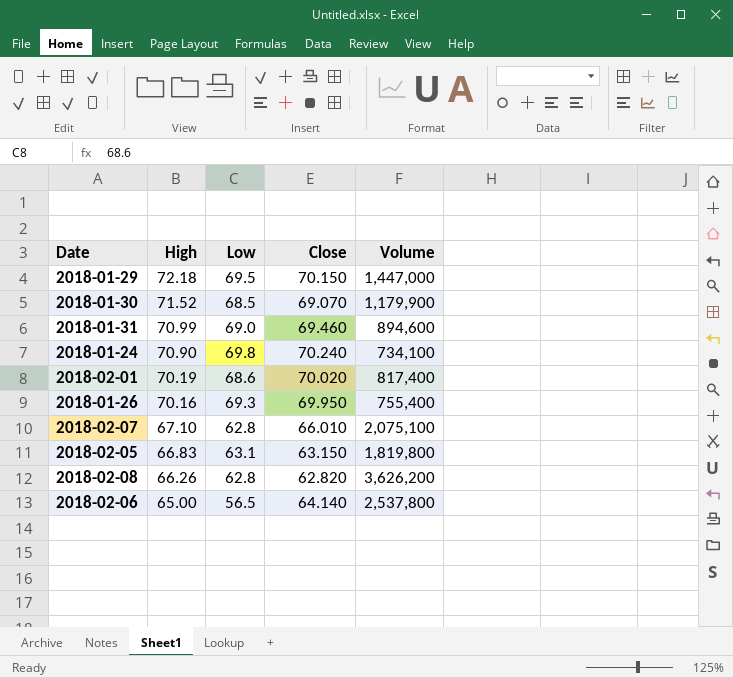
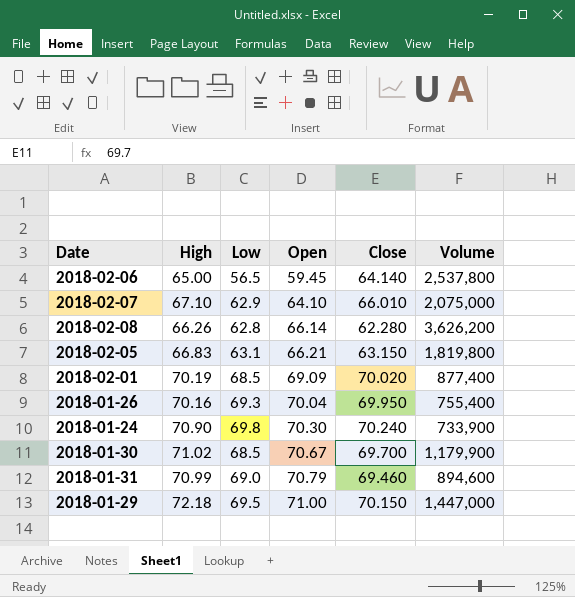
row order: High descending -> Open ascending
column Open | position: none -> 4
2018-02-07 | Low: 62.8 -> 62.9
2018-02-07 | Volume: 2,075,100 -> 2,075,000
2018-02-08 | Close: 62.820 -> 62.280
2018-02-01 | Low: 68.6 -> 68.5
2018-02-01 | Volume: 817,400 -> 877,400
2018-01-24 | Volume: 734,100 -> 733,900
2018-01-30 | High: 71.52 -> 71.02
2018-01-30 | Close: 69.070 -> 69.700

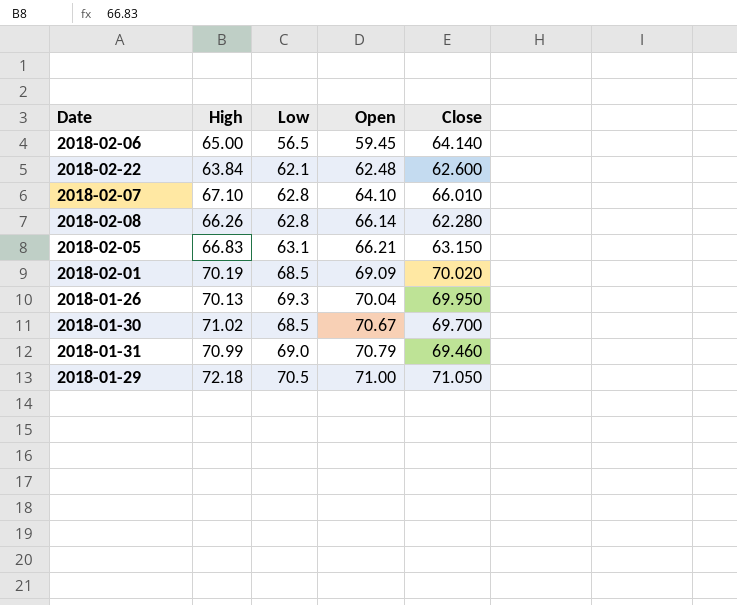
column Volume | position: 6 -> none
row 2018-01-24: 70.90 | 69.8 | 70.30 | 70.240 | 733,900 -> none
row 2018-02-22: none -> 63.84 | 62.1 | 62.48 | 62.600
2018-02-07 | Low: 62.9 -> 62.8
2018-01-26 | High: 70.16 -> 70.13
2018-01-29 | Low: 69.5 -> 70.5
2018-01-29 | Close: 70.150 -> 71.050

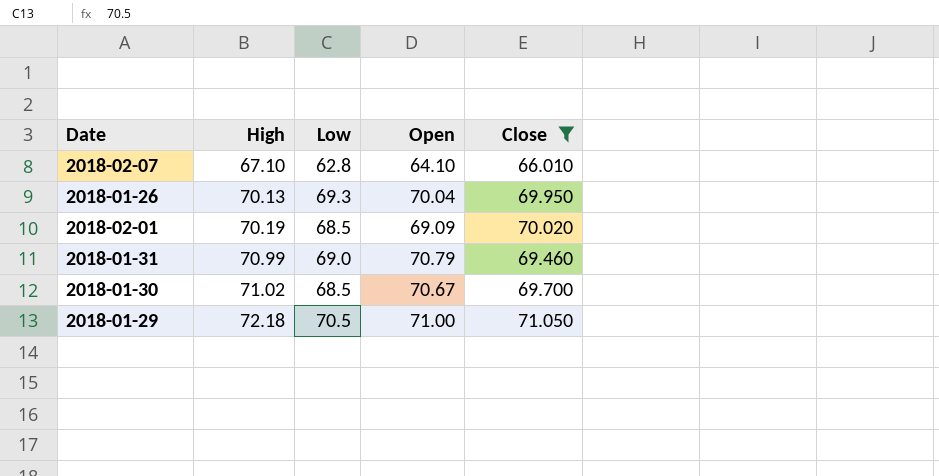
filter: none -> Close >= 66.010
row order: Open ascending -> High ascending

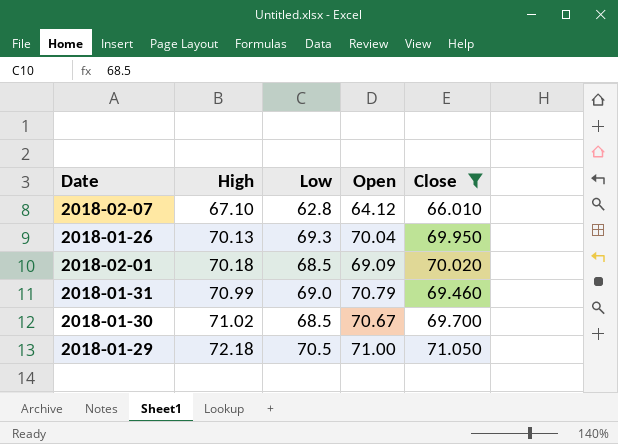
2018-02-07 | Open: 64.10 -> 64.12
2018-02-01 | High: 70.19 -> 70.18

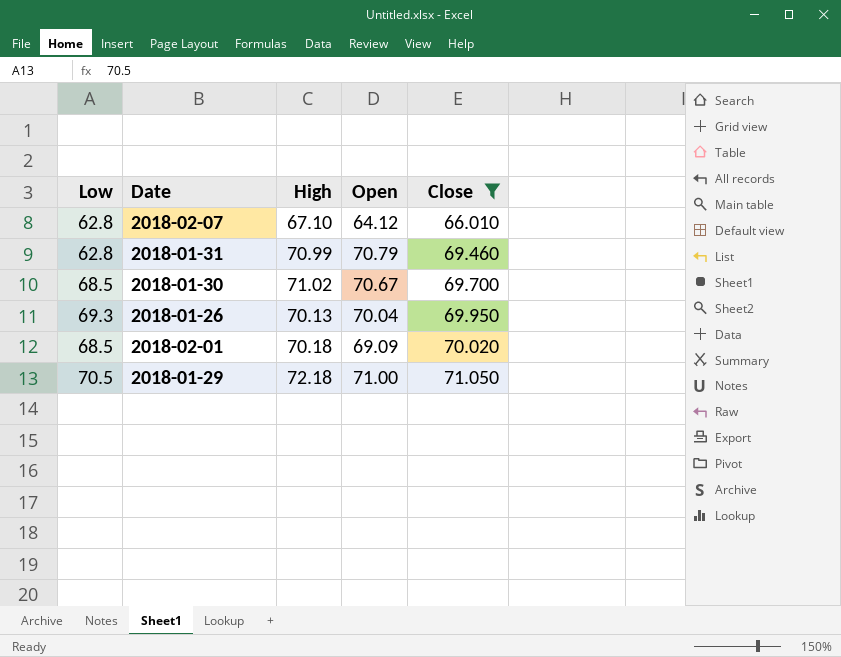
row order: High ascending -> Close ascending
column Low | position: 3 -> 1
2018-01-31 | Low: 69.0 -> 62.8

